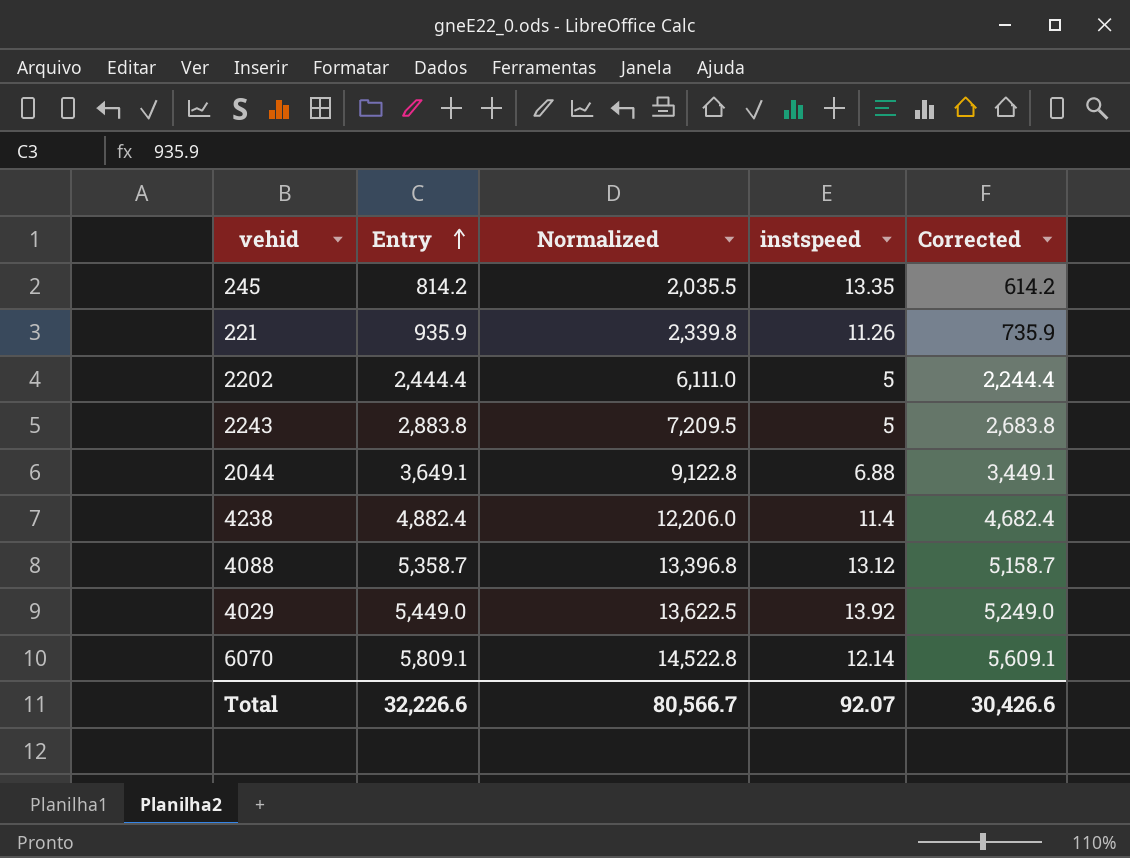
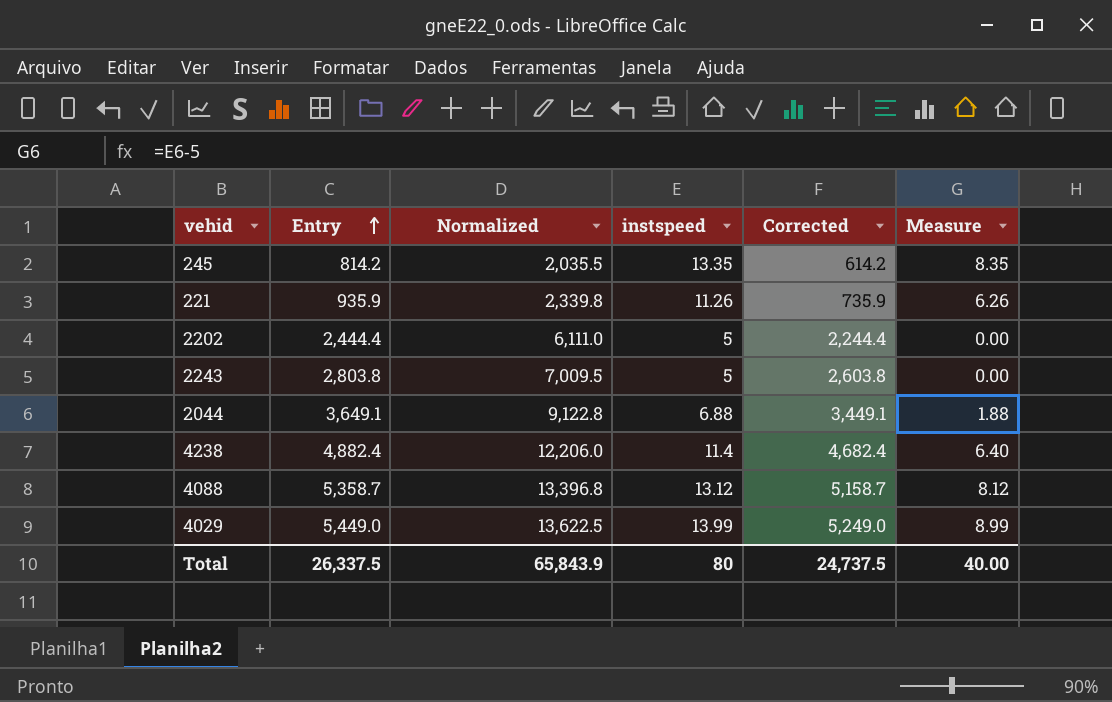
column Measure | formula: none -> [instspeed] - 5
row 6070: 5,809.1 | 14,522.8 | 12.14 | 5,609.1 -> none
2243 | Entry: 2,883.8 -> 2,803.8
2243 | Normalized: 7,209.5 -> 7,009.5
2243 | Corrected: 2,683.8 -> 2,603.8
4029 | instspeed: 13.92 -> 13.99
Total | Entry: 32,226.6 -> 26,337.5
Total | Normalized: 80,566.7 -> 65,843.9
Total | instspeed: 92.07 -> 80
Total | Corrected: 30,426.6 -> 24,737.5

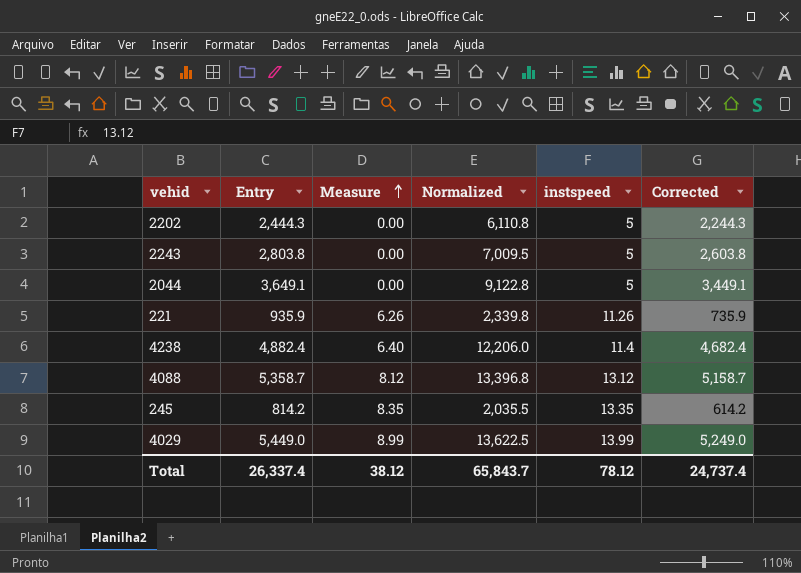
row order: Entry ascending -> Measure ascending
column Measure | position: 6 -> 3
2202 | Entry: 2,444.4 -> 2,444.3
2202 | Normalized: 6,111.0 -> 6,110.8
2202 | Corrected: 2,244.4 -> 2,244.3
2044 | Measure: 1.88 -> 0.00
2044 | instspeed: 6.88 -> 5
Total | Entry: 26,337.5 -> 26,337.4
Total | Measure: 40.00 -> 38.12
Total | Normalized: 65,843.9 -> 65,843.7
Total | instspeed: 80 -> 78.12
Total | Corrected: 24,737.5 -> 24,737.4

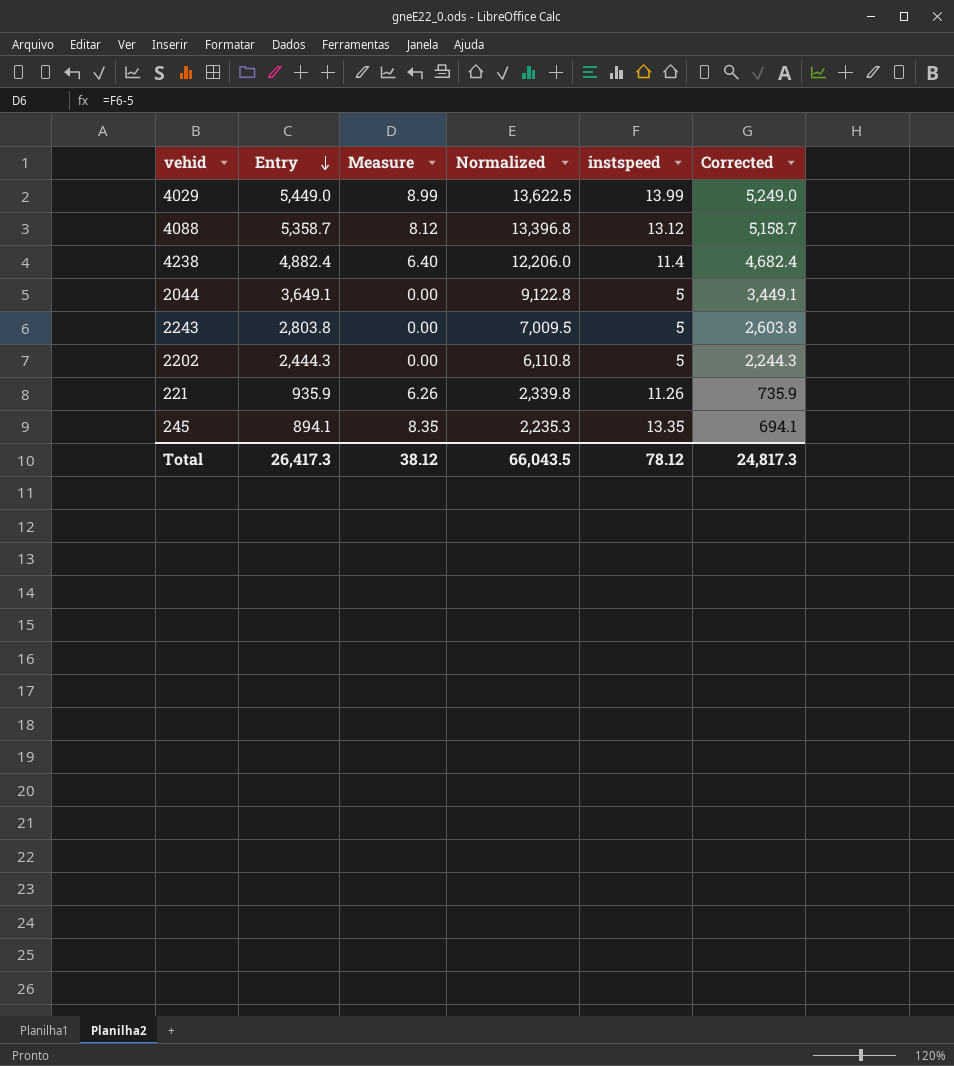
row order: Measure ascending -> Entry descending
245 | Entry: 814.2 -> 894.1
245 | Normalized: 2,035.5 -> 2,235.3
245 | Corrected: 614.2 -> 694.1
Total | Entry: 26,337.4 -> 26,417.3
Total | Normalized: 65,843.7 -> 66,043.5
Total | Corrected: 24,737.4 -> 24,817.3

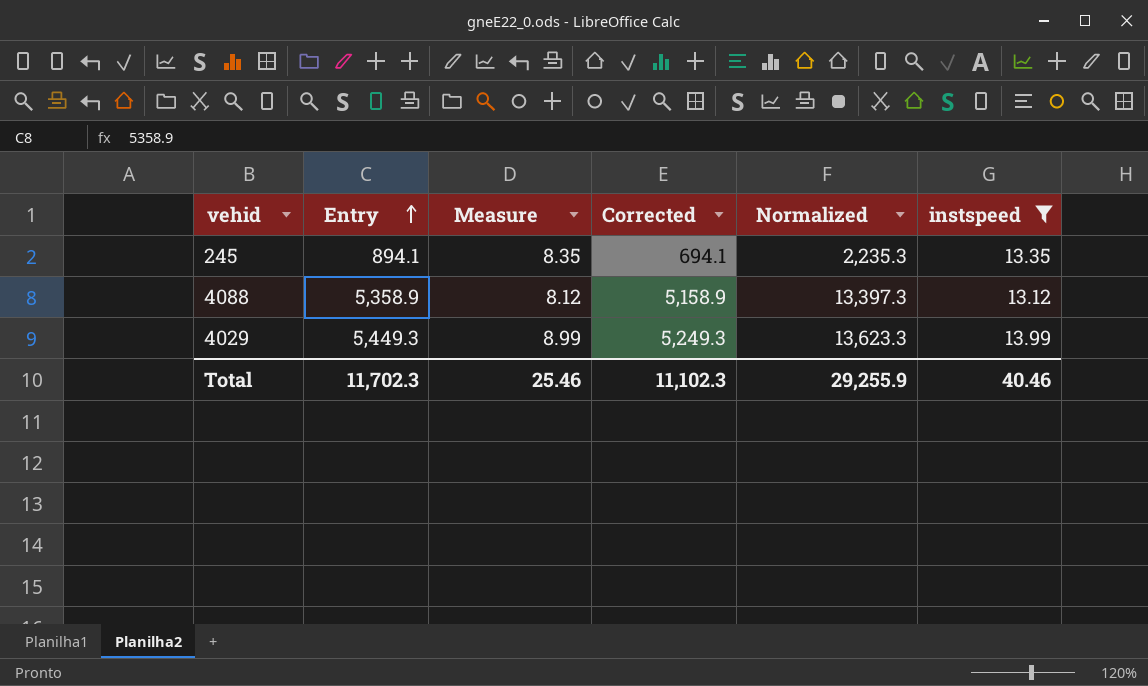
filter: none -> instspeed >= 13.12
row order: Entry descending -> Entry ascending
column Corrected | position: 6 -> 4
4088 | Entry: 5,358.7 -> 5,358.9
4088 | Corrected: 5,158.7 -> 5,158.9
4088 | Normalized: 13,396.8 -> 13,397.3
4029 | Entry: 5,449.0 -> 5,449.3
4029 | Corrected: 5,249.0 -> 5,249.3
4029 | Normalized: 13,622.5 -> 13,623.3
Total | Entry: 26,417.3 -> 11,702.3
Total | Measure: 38.12 -> 25.46
Total | Corrected: 24,817.3 -> 11,102.3
Total | Normalized: 66,043.5 -> 29,255.9
Total | instspeed: 78.12 -> 40.46

